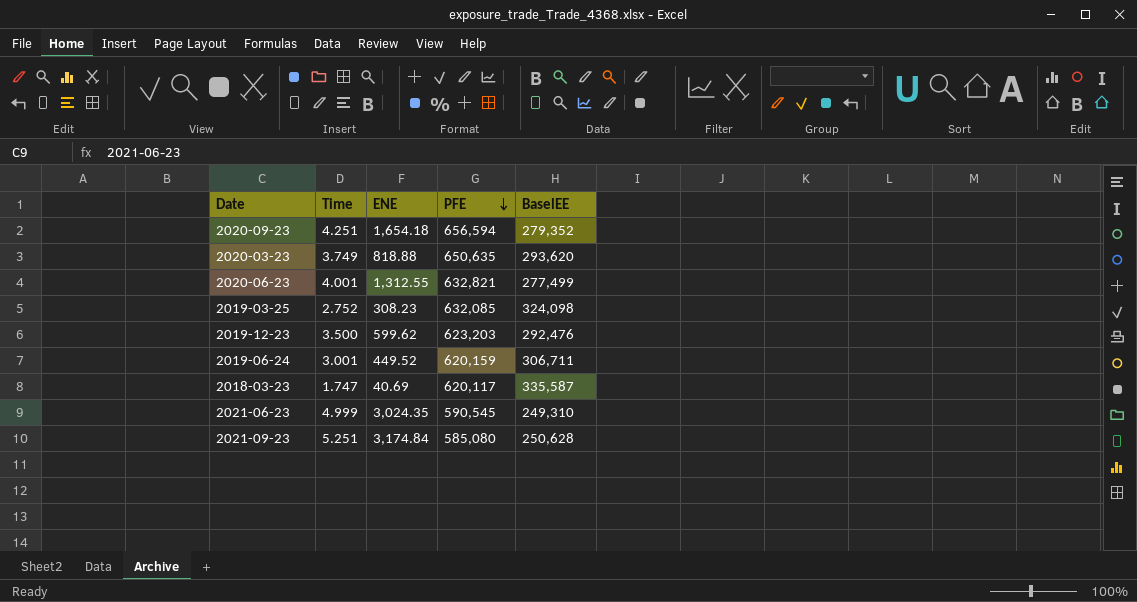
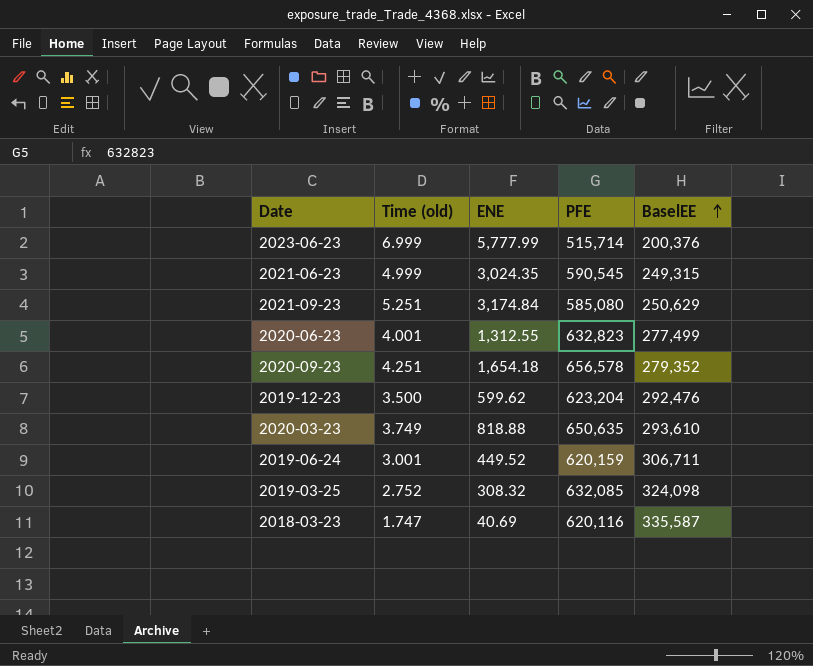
row order: PFE descending -> BaselEE ascending
column name: Time -> Time (old)
row 2023-06-23: none -> 6.999 | 5,777.99 | 515,714 | 200,376
2021-06-23 | BaselEE: 249,310 -> 249,315
2021-09-23 | BaselEE: 250,628 -> 250,629
2020-06-23 | PFE: 632,821 -> 632,823
2020-09-23 | PFE: 656,594 -> 656,578
2019-12-23 | PFE: 623,203 -> 623,204
2020-03-23 | BaselEE: 293,620 -> 293,610
2019-03-25 | ENE: 308.23 -> 308.32
2018-03-23 | PFE: 620,117 -> 620,116

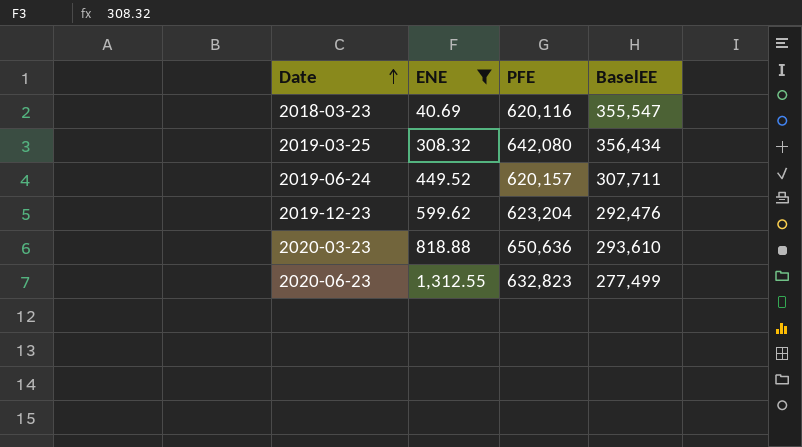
filter: none -> ENE <= 1,312.55
row order: BaselEE ascending -> Date ascending
column Time (old) | position: 2 -> none
2018-03-23 | BaselEE: 335,587 -> 355,547
2019-03-25 | PFE: 632,085 -> 642,080
2019-03-25 | BaselEE: 324,098 -> 356,434
2019-06-24 | PFE: 620,159 -> 620,157
2019-06-24 | BaselEE: 306,711 -> 307,711
2020-03-23 | PFE: 650,635 -> 650,636

